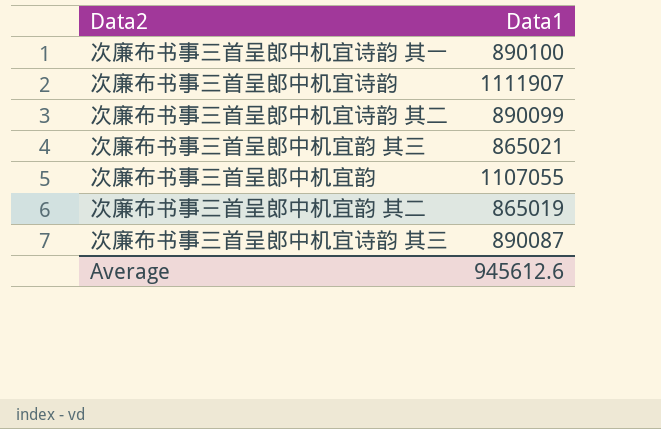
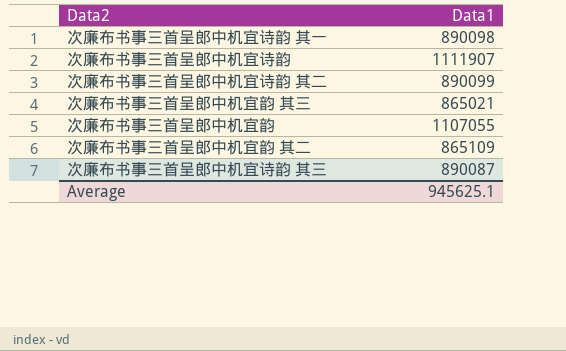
次廉布书事三首呈郎中机宜诗韵 其一 | Data1: 890100 -> 890098
次廉布书事三首呈郎中机宜韵 其二 | Data1: 865019 -> 865109
Average | Data1: 945612.6 -> 945625.1

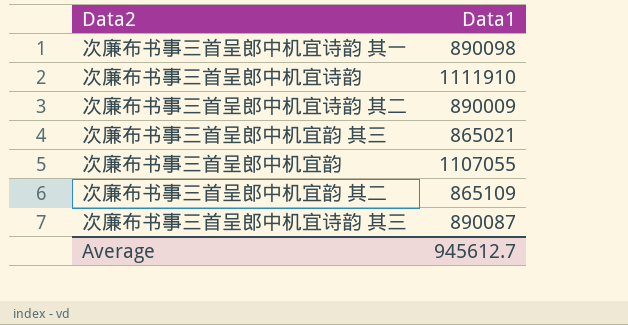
次廉布书事三首呈郎中机宜诗韵 | Data1: 1111907 -> 1111910
次廉布书事三首呈郎中机宜诗韵 其二 | Data1: 890099 -> 890009
Average | Data1: 945625.1 -> 945612.7

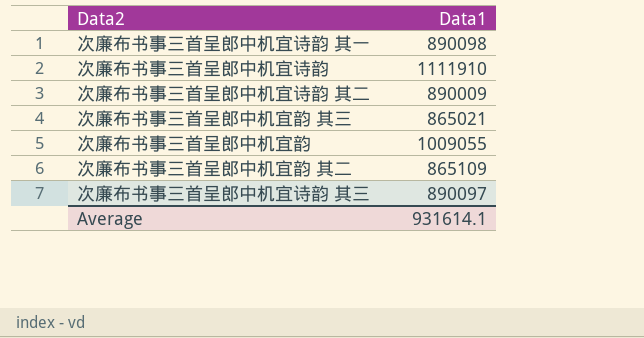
次廉布书事三首呈郎中机宜韵 | Data1: 1107055 -> 1009055
次廉布书事三首呈郎中机宜诗韵 其三 | Data1: 890087 -> 890097
Average | Data1: 945612.7 -> 931614.1

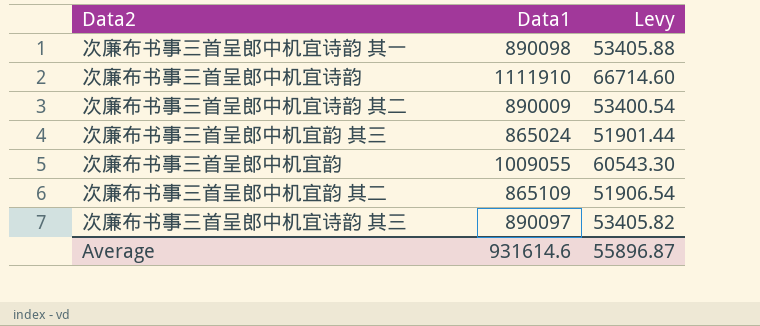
column Levy | formula: none -> [Data1] * 0.06
次廉布书事三首呈郎中机宜韵 其三 | Data1: 865021 -> 865024
Average | Data1: 931614.1 -> 931614.6

